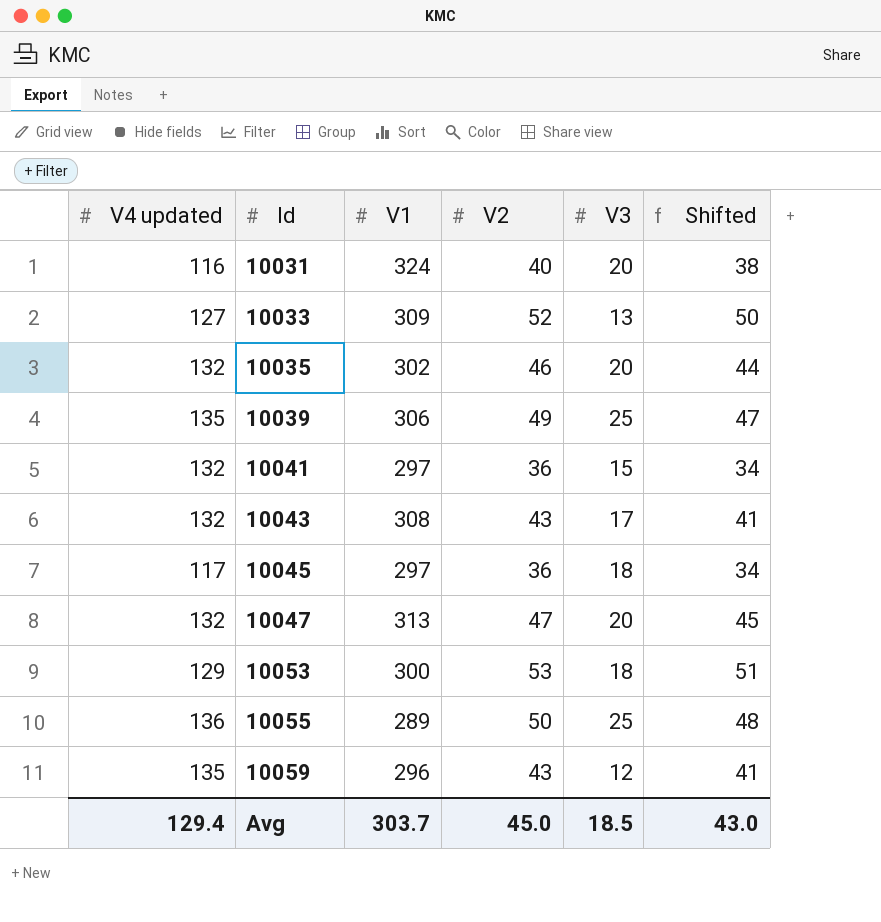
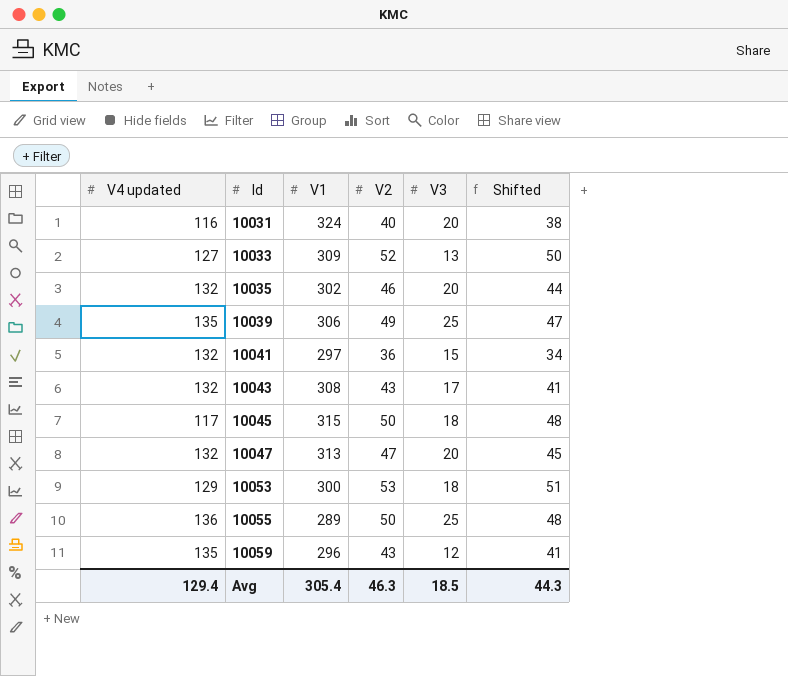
10045 | V1: 297 -> 315
10045 | V2: 36 -> 50
10045 | Shifted: 34 -> 48
Avg | V1: 303.7 -> 305.4
Avg | V2: 45.0 -> 46.3
Avg | Shifted: 43.0 -> 44.3

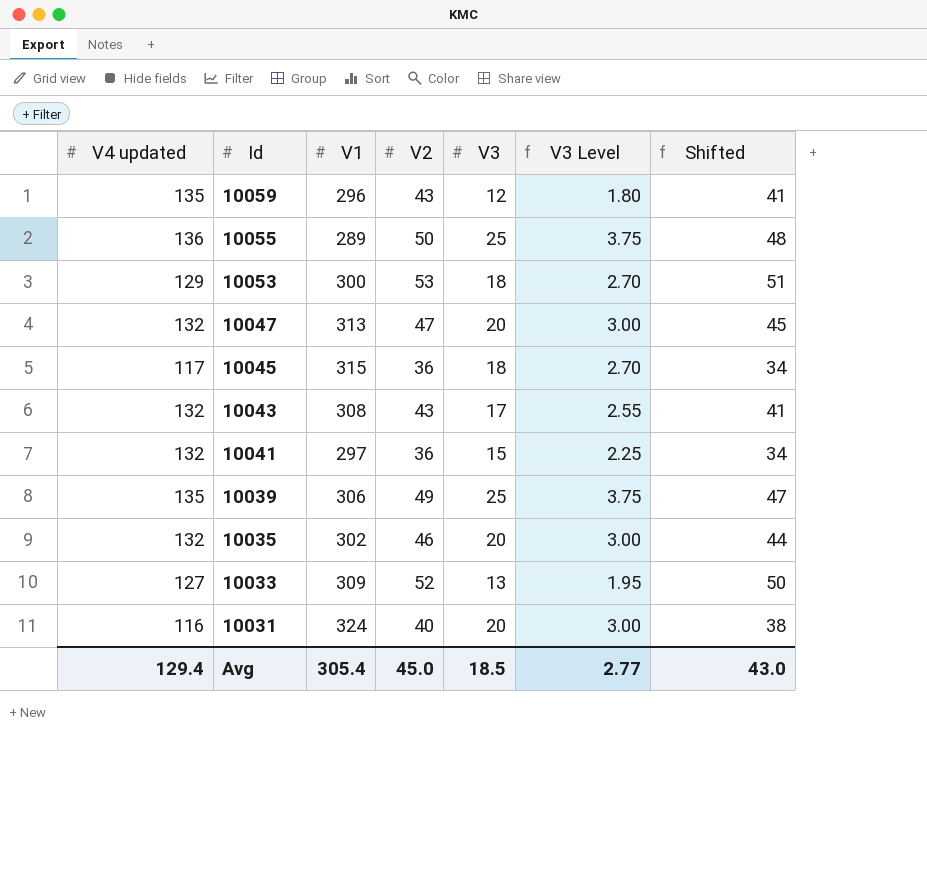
row order: Id ascending -> Id descending
column V3 Level | formula: none -> [V3] * 0.15
10045 | V2: 50 -> 36
10045 | Shifted: 48 -> 34
Avg | V2: 46.3 -> 45.0
Avg | Shifted: 44.3 -> 43.0

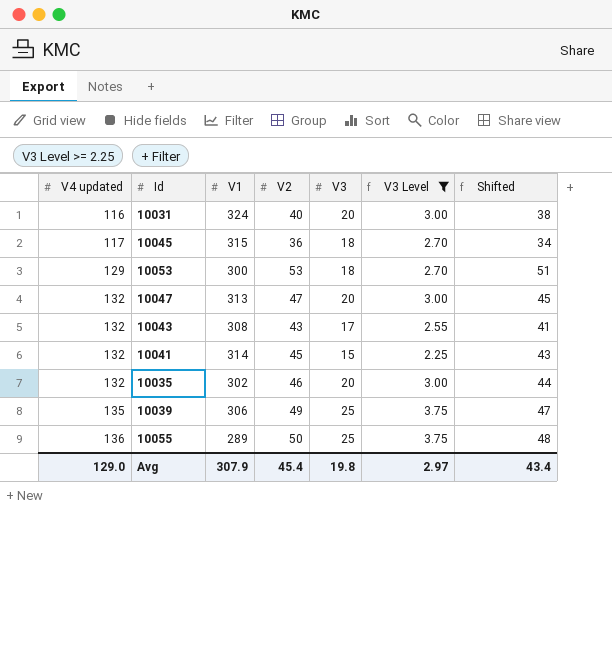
filter: none -> V3 Level >= 2.25
row order: Id descending -> V4 updated ascending
10041 | V1: 297 -> 314
10041 | V2: 36 -> 45
10041 | Shifted: 34 -> 43
Avg | V4 updated: 129.4 -> 129.0
Avg | V1: 305.4 -> 307.9
Avg | V2: 45.0 -> 45.4
Avg | V3: 18.5 -> 19.8
Avg | V3 Level: 2.77 -> 2.97
Avg | Shifted: 43.0 -> 43.4

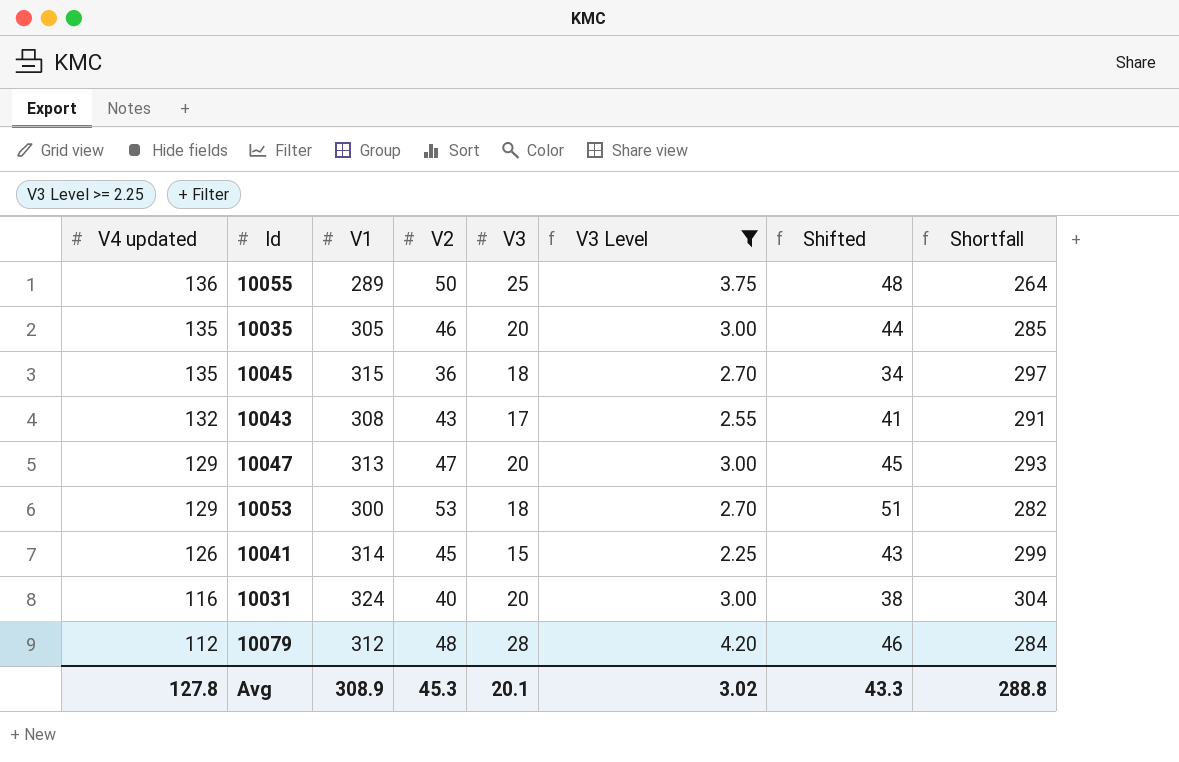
row order: V4 updated ascending -> V4 updated descending
column Shortfall | formula: none -> [V1] - [V3]
row 10039: 135 | 306 | 49 | 25 | 3.75 | 47 -> none
10035 | V4 updated: 132 -> 135
10035 | V1: 302 -> 305
10045 | V4 updated: 117 -> 135
10047 | V4 updated: 132 -> 129
10041 | V4 updated: 132 -> 126
row 10079: none -> 112 | 312 | 48 | 28 | 4.20 | 46 | 284
Avg | V4 updated: 129.0 -> 127.8
Avg | V1: 307.9 -> 308.9
Avg | V2: 45.4 -> 45.3
Avg | V3: 19.8 -> 20.1
Avg | V3 Level: 2.97 -> 3.02
Avg | Shifted: 43.4 -> 43.3

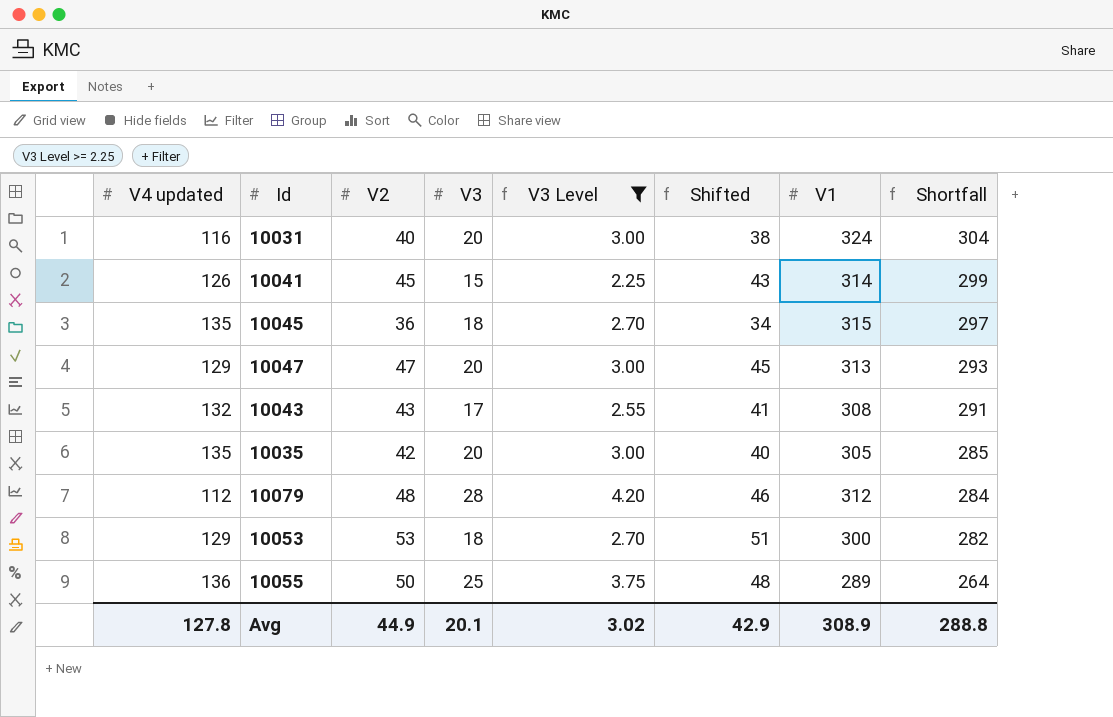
row order: V4 updated descending -> Shortfall descending
column V1 | position: 3 -> 7
10035 | V2: 46 -> 42
10035 | Shifted: 44 -> 40
Avg | V2: 45.3 -> 44.9
Avg | Shifted: 43.3 -> 42.9

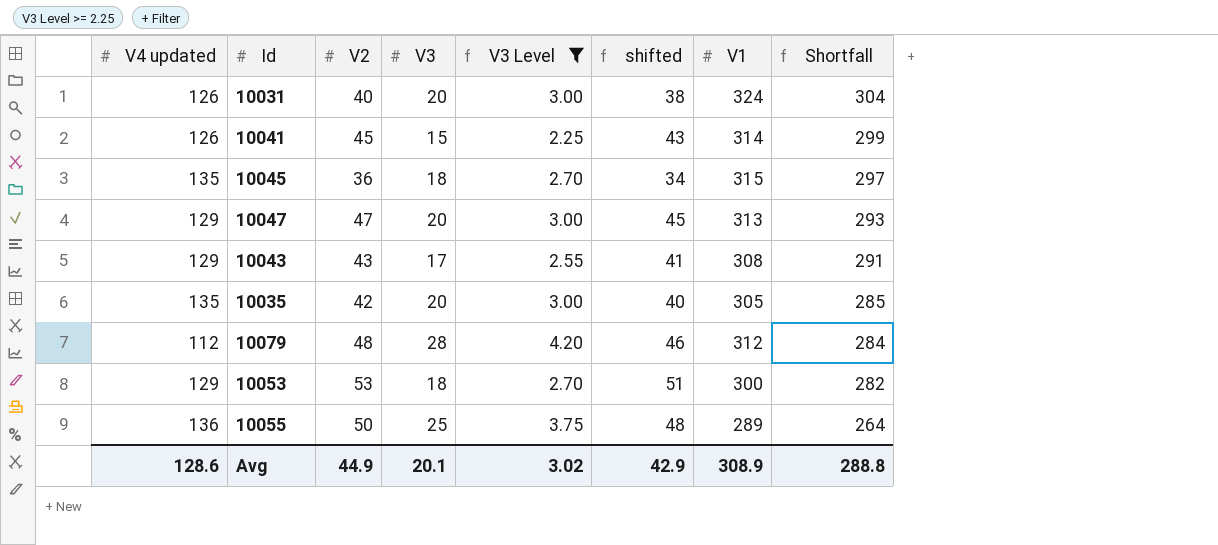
column name: Shifted -> shifted
10031 | V4 updated: 116 -> 126
10043 | V4 updated: 132 -> 129
Avg | V4 updated: 127.8 -> 128.6

